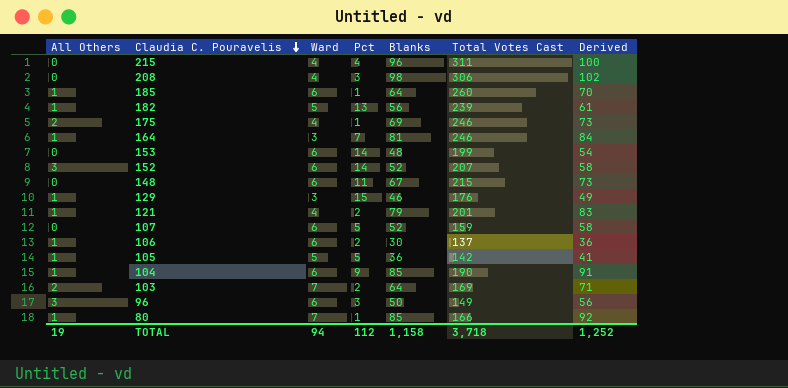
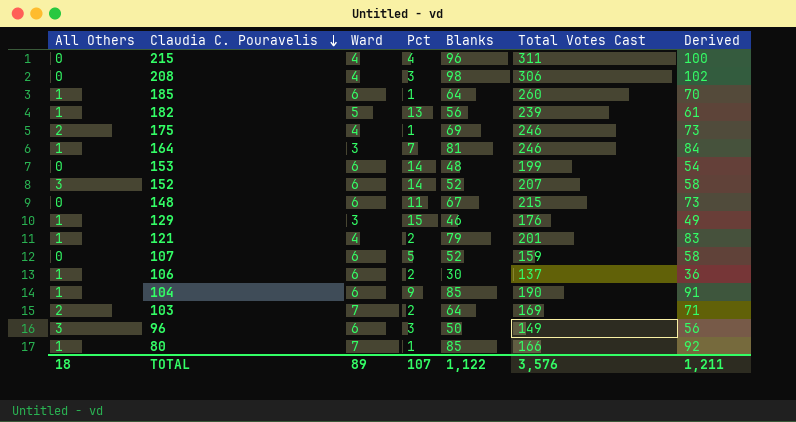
row 105: 1 | 5 | 5 | 36 | 142 | 41 -> none
TOTAL | All Others: 19 -> 18
TOTAL | Ward: 94 -> 89
TOTAL | Pct: 112 -> 107
TOTAL | Blanks: 1,158 -> 1,122
TOTAL | Total Votes Cast: 3,718 -> 3,576
TOTAL | Derived: 1,252 -> 1,211

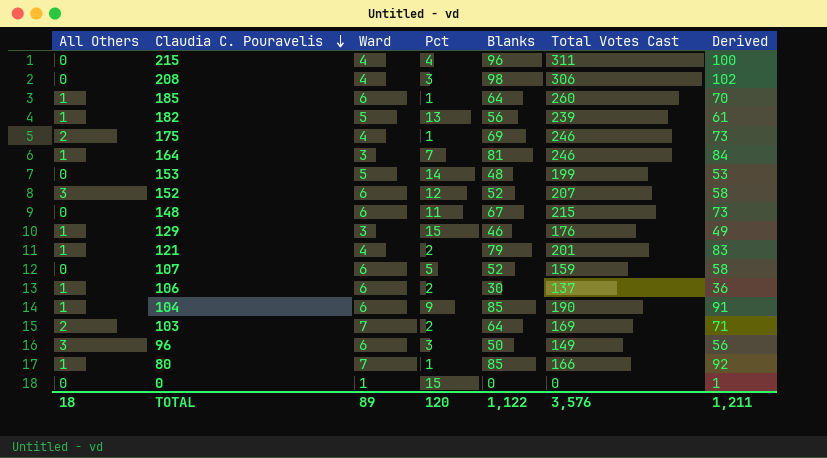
153 | Ward: 6 -> 5
153 | Derived: 54 -> 53
152 | Pct: 14 -> 12
row 0: none -> 0 | 1 | 15 | 0 | 0 | 1
TOTAL | Pct: 107 -> 120

